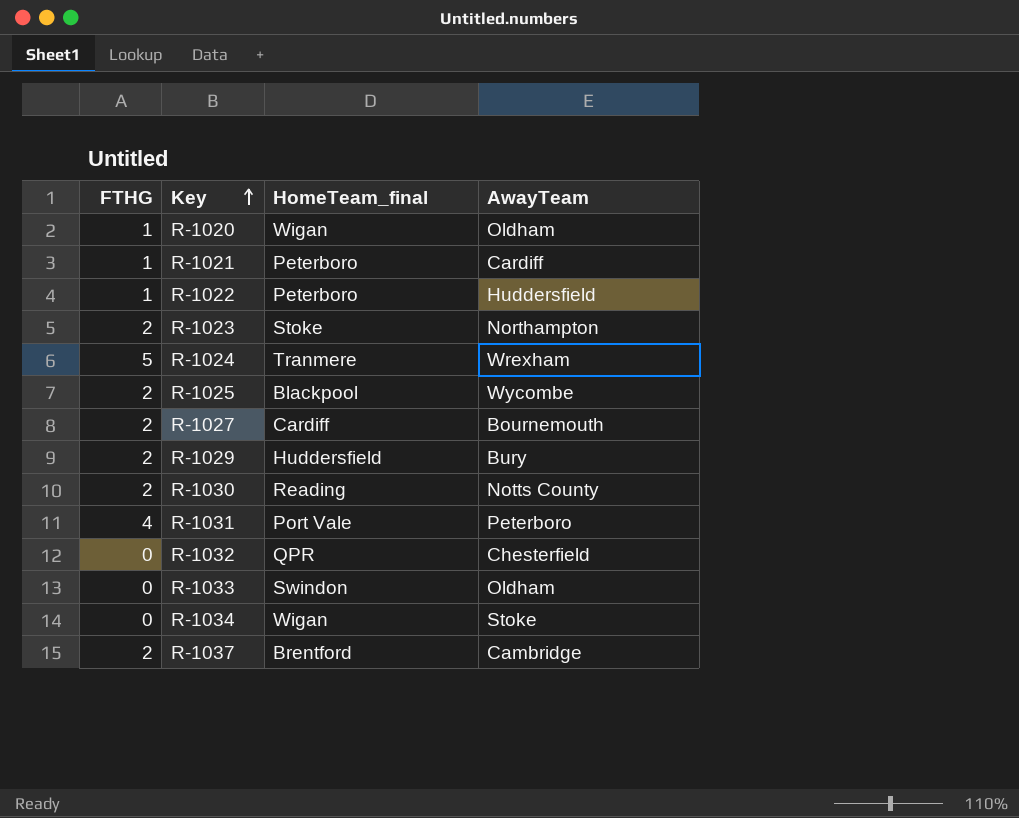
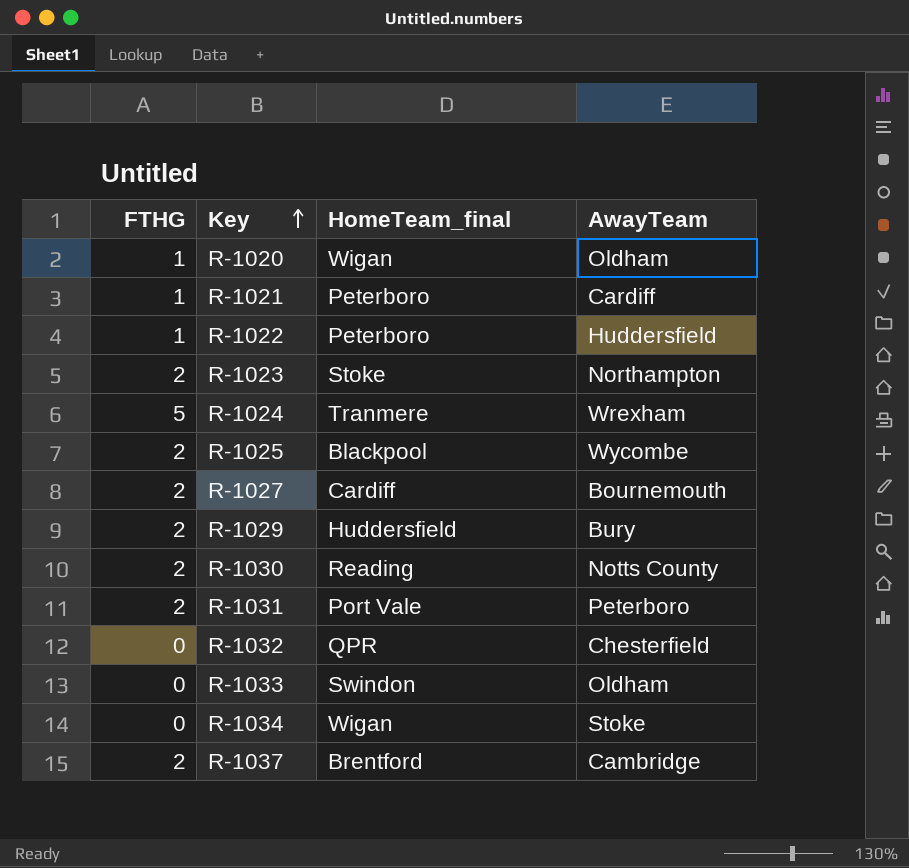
R-1031 | FTHG: 4 -> 2

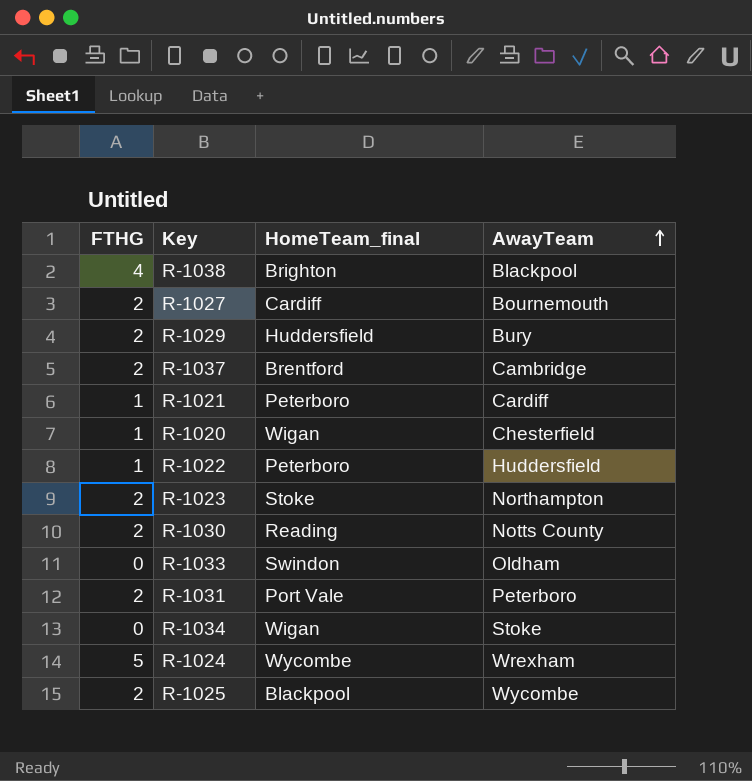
row order: Key ascending -> AwayTeam ascending
row R-1032: 0 | QPR | Chesterfield -> none
row R-1038: none -> 4 | Brighton | Blackpool
R-1020 | AwayTeam: Oldham -> Chesterfield
R-1024 | HomeTeam_final: Tranmere -> Wycombe

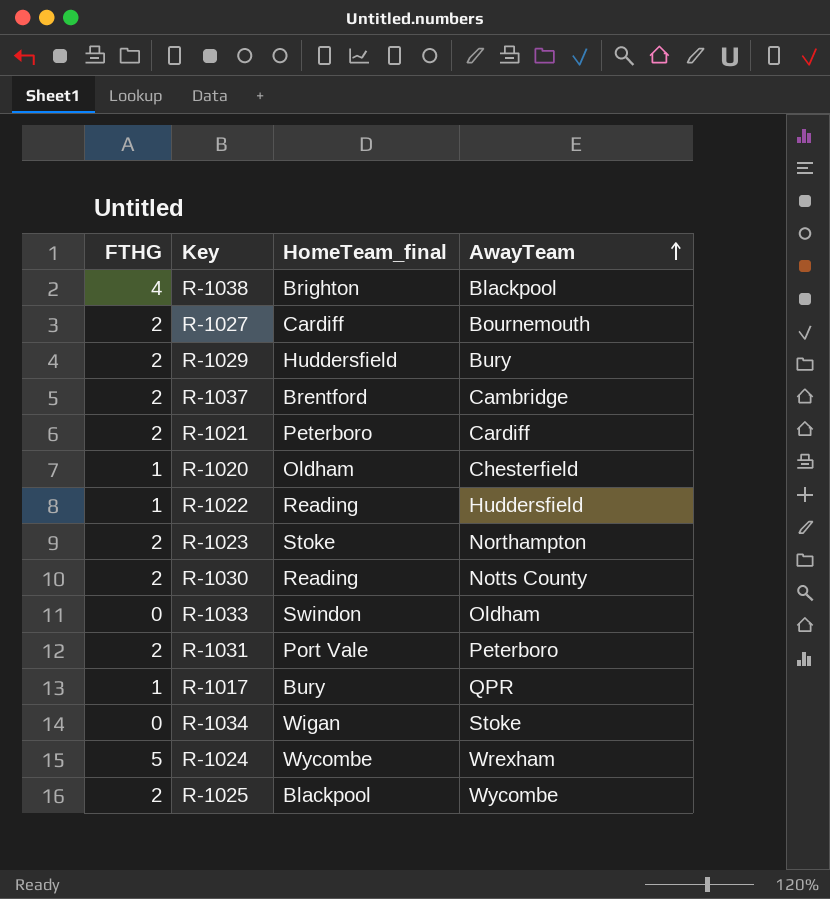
R-1021 | FTHG: 1 -> 2
R-1020 | HomeTeam_final: Wigan -> Oldham
R-1022 | HomeTeam_final: Peterboro -> Reading
row R-1017: none -> 1 | Bury | QPR

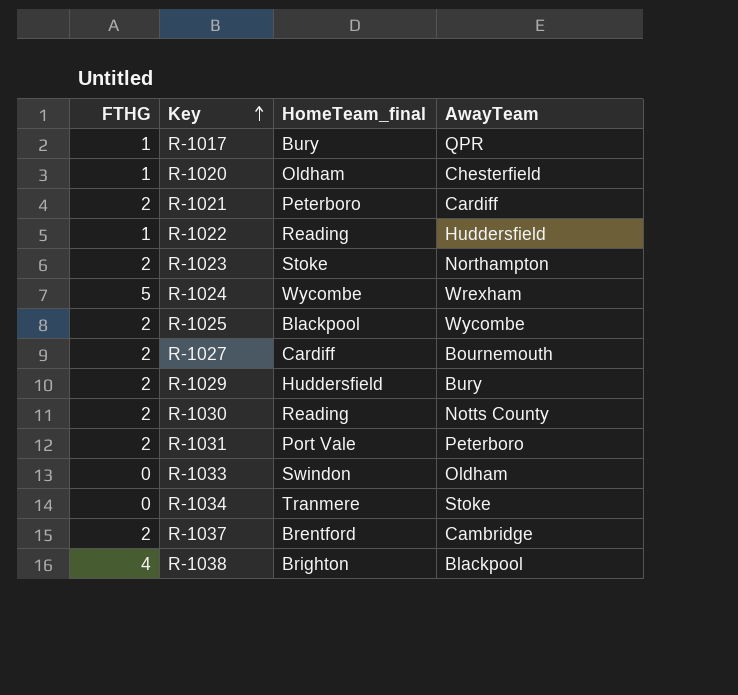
row order: AwayTeam ascending -> Key ascending
R-1034 | HomeTeam_final: Wigan -> Tranmere

